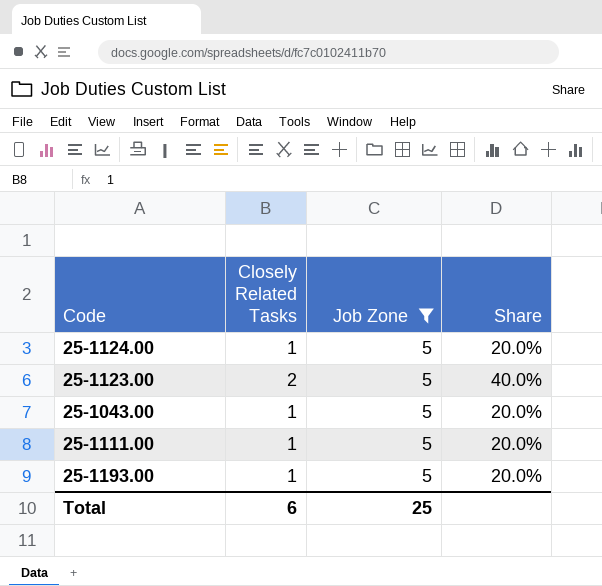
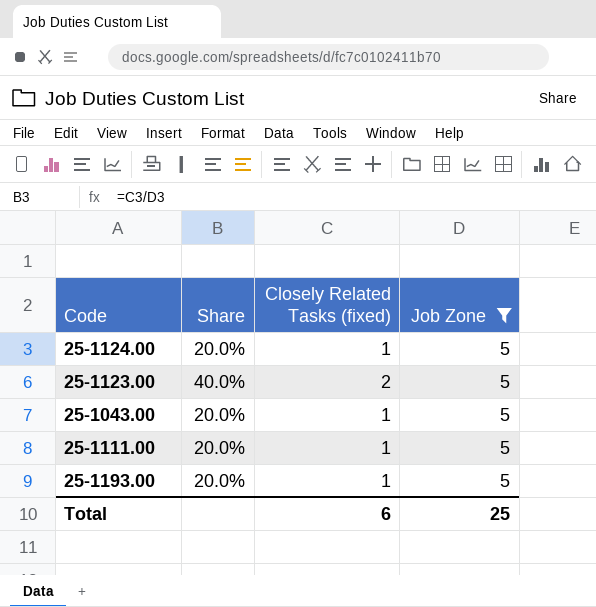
column Share | position: 4 -> 2
column name: Closely Related Tasks -> Closely Related Tasks (fixed)

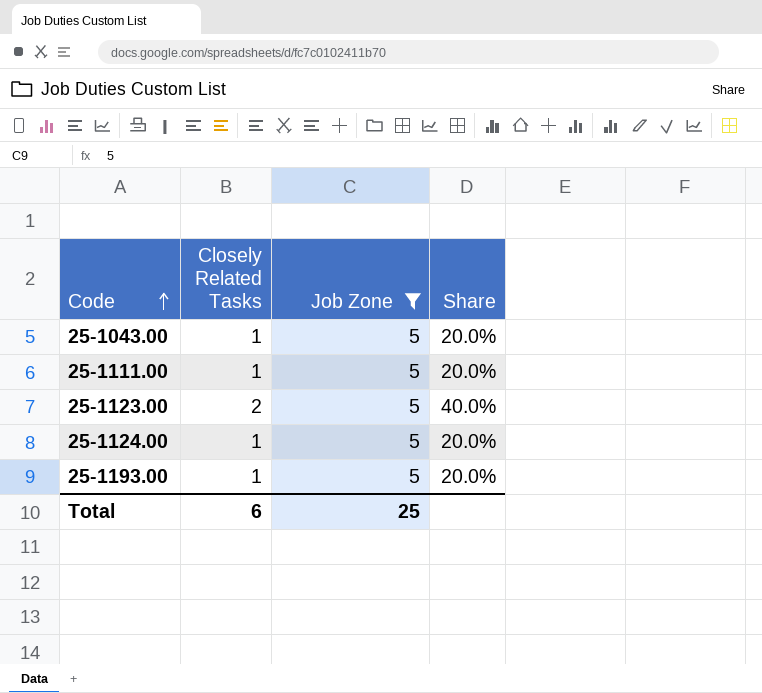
row order: none -> Code ascending
column name: Closely Related Tasks (fixed) -> Closely Related Tasks
column Share | position: 2 -> 4

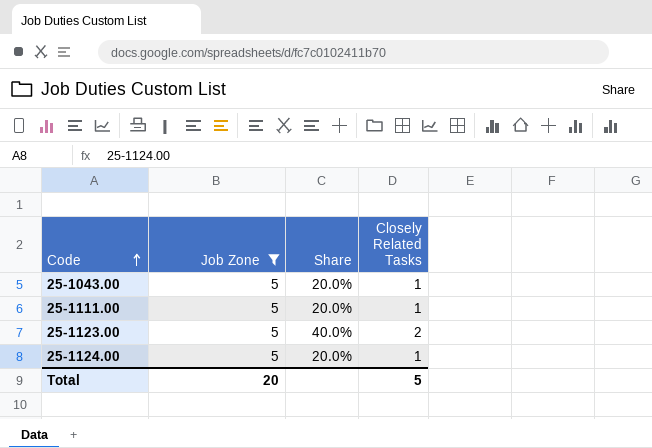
column Closely Related Tasks | position: 2 -> 4
row 25-1193.00: 1 | 5 | 20.0% -> none
Total | Job Zone: 25 -> 20
Total | Closely Related Tasks: 6 -> 5

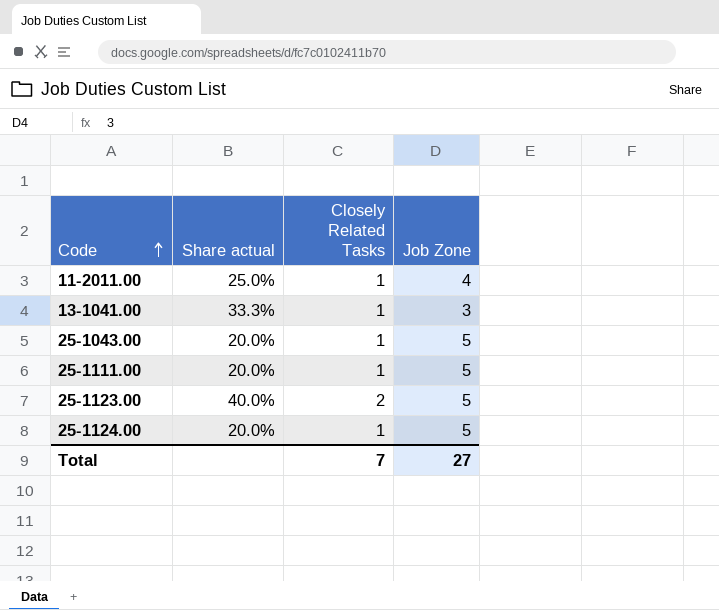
filter: Job Zone = 5 -> none
column name: Share -> Share actual
column Job Zone | position: 2 -> 4
Total | Closely Related Tasks: 5 -> 7
Total | Job Zone: 20 -> 27

